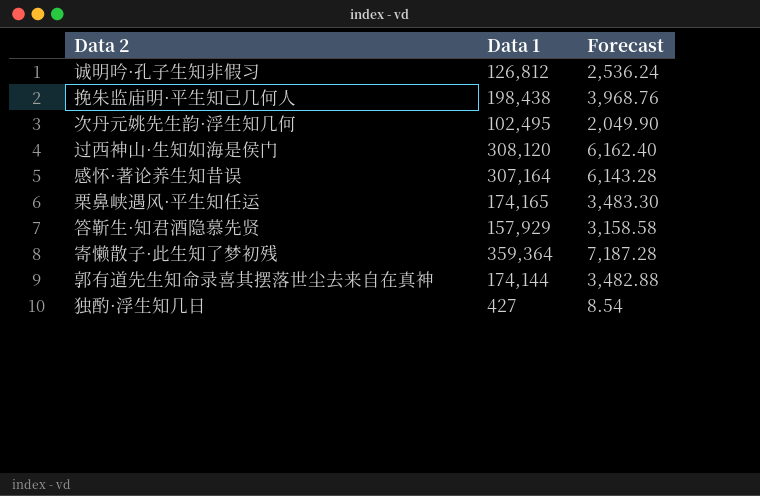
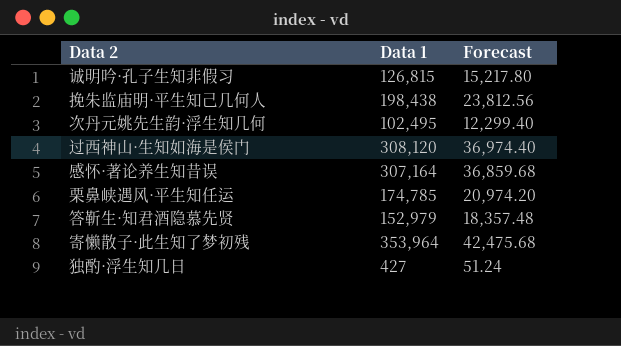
column Forecast | formula: [Data 1] * 0.02 -> [Data 1] * 0.12
row 郭有道先生知命录喜其摆落世尘去来自在真神: 174,144 | 3,482.88 -> none
诚明吟·孔子生知非假习 | Data 1: 126,812 -> 126,815
栗鼻峡遇风·平生知任运 | Data 1: 174,165 -> 174,785
答靳生·知君酒隐慕先贤 | Data 1: 157,929 -> 152,979
寄懒散子·此生知了梦初残 | Data 1: 359,364 -> 353,964

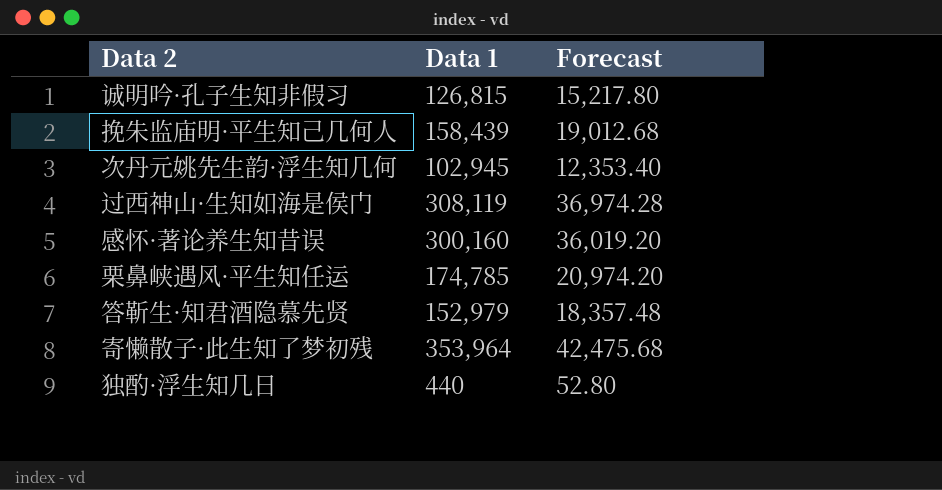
挽朱监庙明·平生知己几何人 | Data 1: 198,438 -> 158,439
挽朱监庙明·平生知己几何人 | Forecast: 23,812.56 -> 19,012.68
次丹元姚先生韵·浮生知几何 | Data 1: 102,495 -> 102,945
次丹元姚先生韵·浮生知几何 | Forecast: 12,299.40 -> 12,353.40
过西神山·生知如海是侯门 | Data 1: 308,120 -> 308,119
过西神山·生知如海是侯门 | Forecast: 36,974.40 -> 36,974.28
感怀·著论养生知昔误 | Data 1: 307,164 -> 300,160
感怀·著论养生知昔误 | Forecast: 36,859.68 -> 36,019.20
独酌·浮生知几日 | Data 1: 427 -> 440
独酌·浮生知几日 | Forecast: 51.24 -> 52.80

